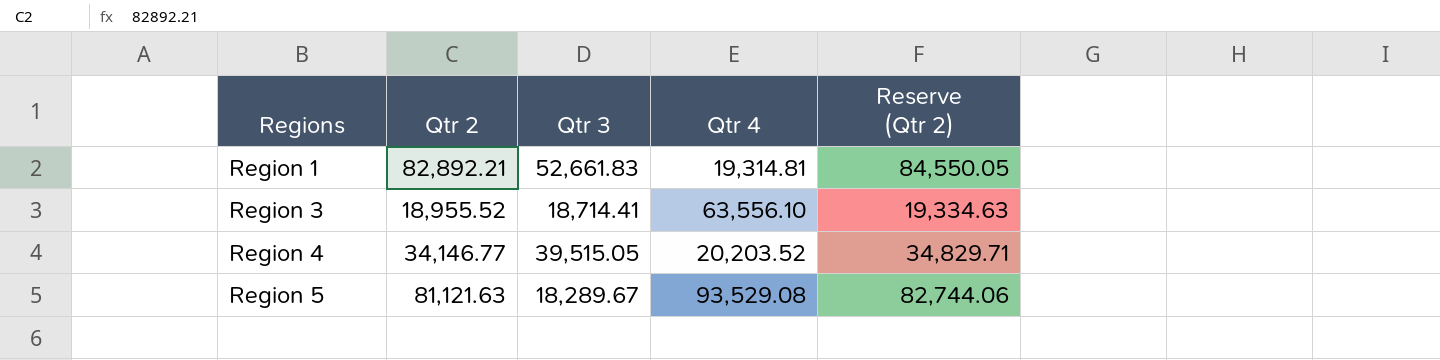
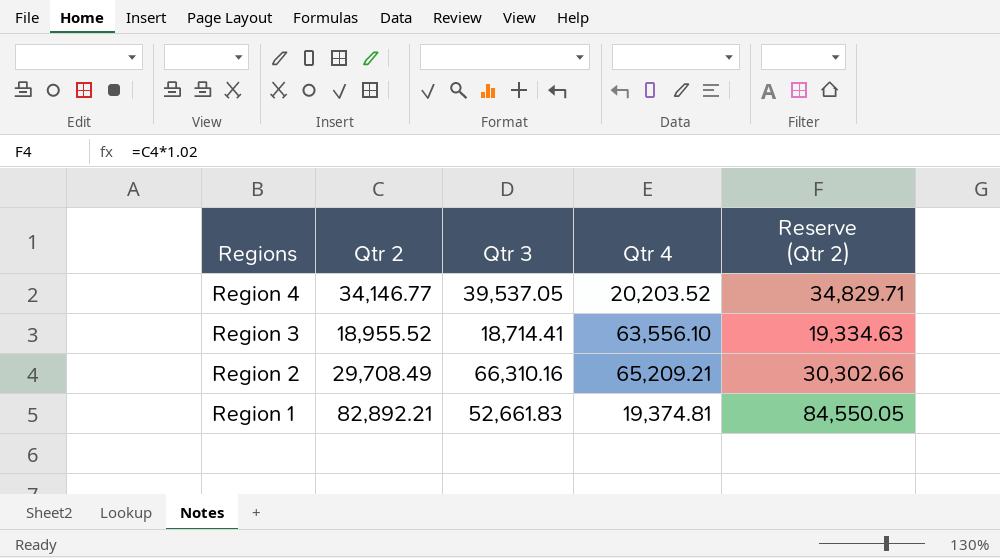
row order: Regions ascending -> Regions descending
row Region 5: 81,121.63 | 18,289.67 | 93,529.08 | 82,744.06 -> none
Region 4 | Qtr 3: 39,515.05 -> 39,537.05
row Region 2: none -> 29,708.49 | 66,310.16 | 65,209.21 | 30,302.66
Region 1 | Qtr 4: 19,314.81 -> 19,374.81

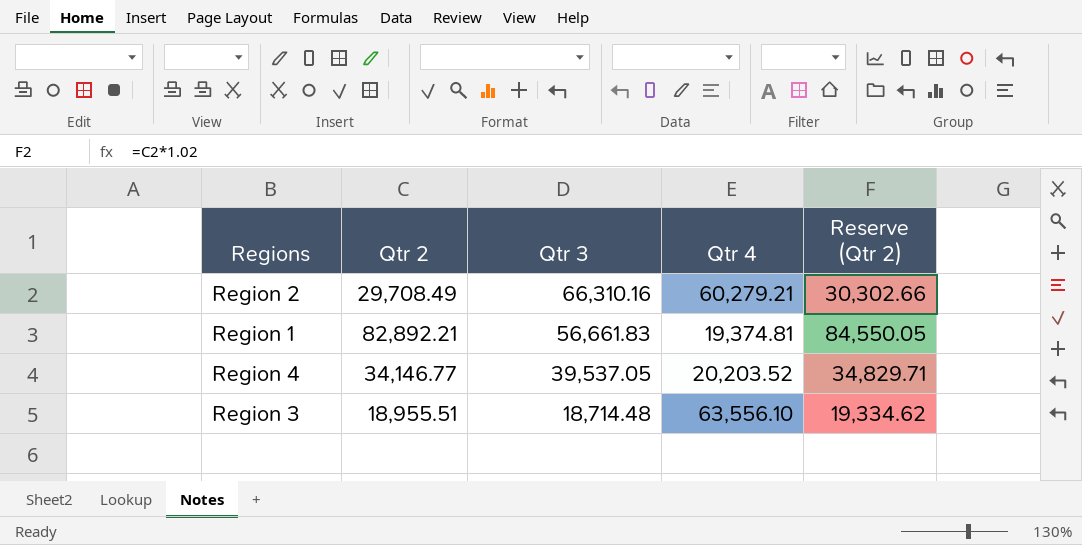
row order: Regions descending -> Qtr 3 descending
Region 2 | Qtr 4: 65,209.21 -> 60,279.21
Region 1 | Qtr 3: 52,661.83 -> 56,661.83
Region 3 | Qtr 2: 18,955.52 -> 18,955.51
Region 3 | Qtr 3: 18,714.41 -> 18,714.48
Region 3 | Reserve (Qtr 2): 19,334.63 -> 19,334.62

